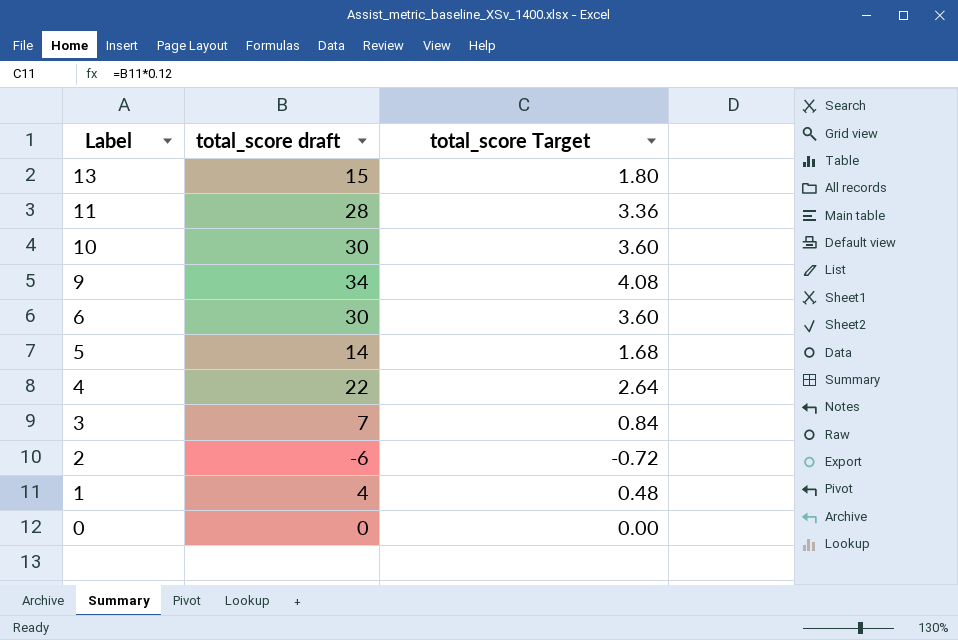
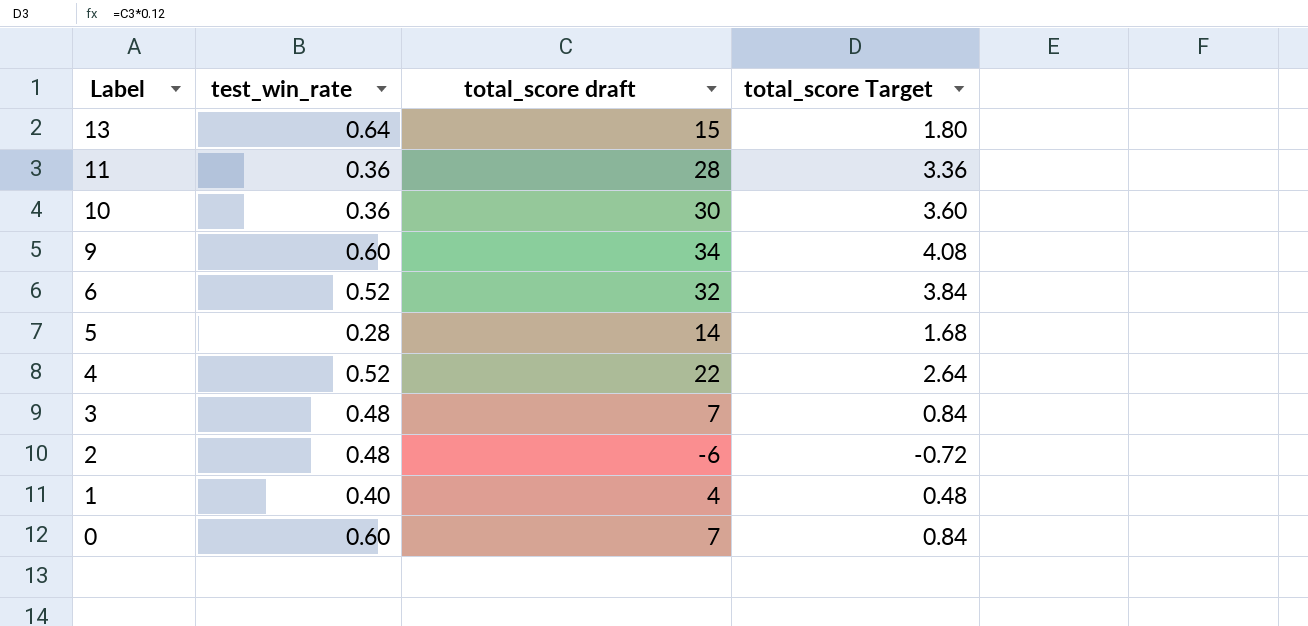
column test_win_rate | position: none -> 2
6 | total_score draft: 30 -> 32
6 | total_score Target: 3.60 -> 3.84
0 | total_score draft: 0 -> 7
0 | total_score Target: 0.00 -> 0.84

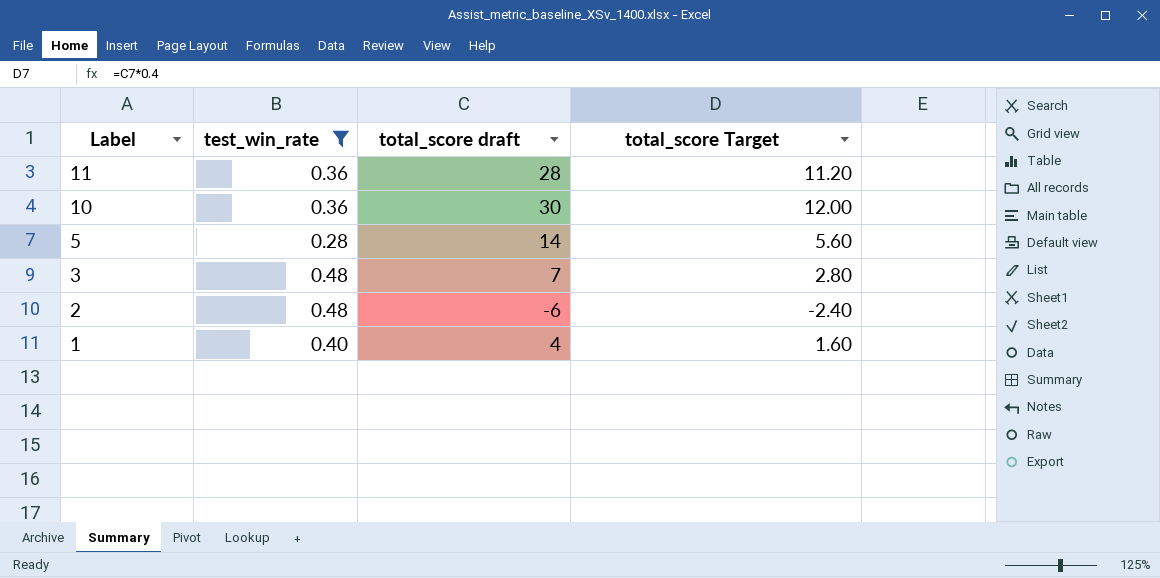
filter: none -> test_win_rate <= 0.48
column total_score Target | formula: [total_score draft] * 0.12 -> [total_score draft] * 0.4

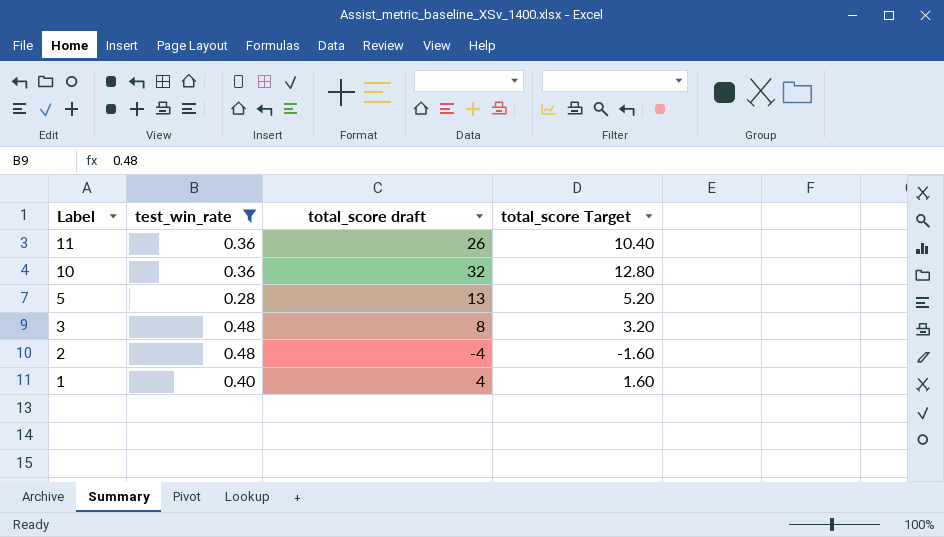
11 | total_score draft: 28 -> 26
11 | total_score Target: 11.20 -> 10.40
10 | total_score draft: 30 -> 32
10 | total_score Target: 12.00 -> 12.80
5 | total_score draft: 14 -> 13
5 | total_score Target: 5.60 -> 5.20
3 | total_score draft: 7 -> 8
3 | total_score Target: 2.80 -> 3.20
2 | total_score draft: -6 -> -4
2 | total_score Target: -2.40 -> -1.60

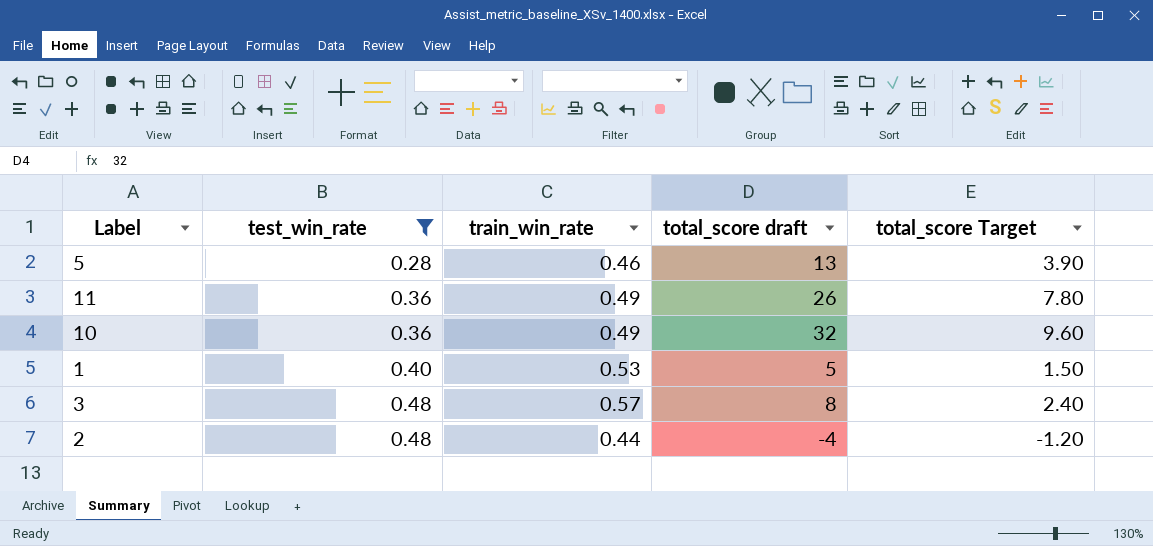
row order: Label descending -> test_win_rate ascending
column train_win_rate | position: none -> 3
column total_score Target | formula: [total_score draft] * 0.4 -> [total_score draft] * 0.3
1 | total_score draft: 4 -> 5

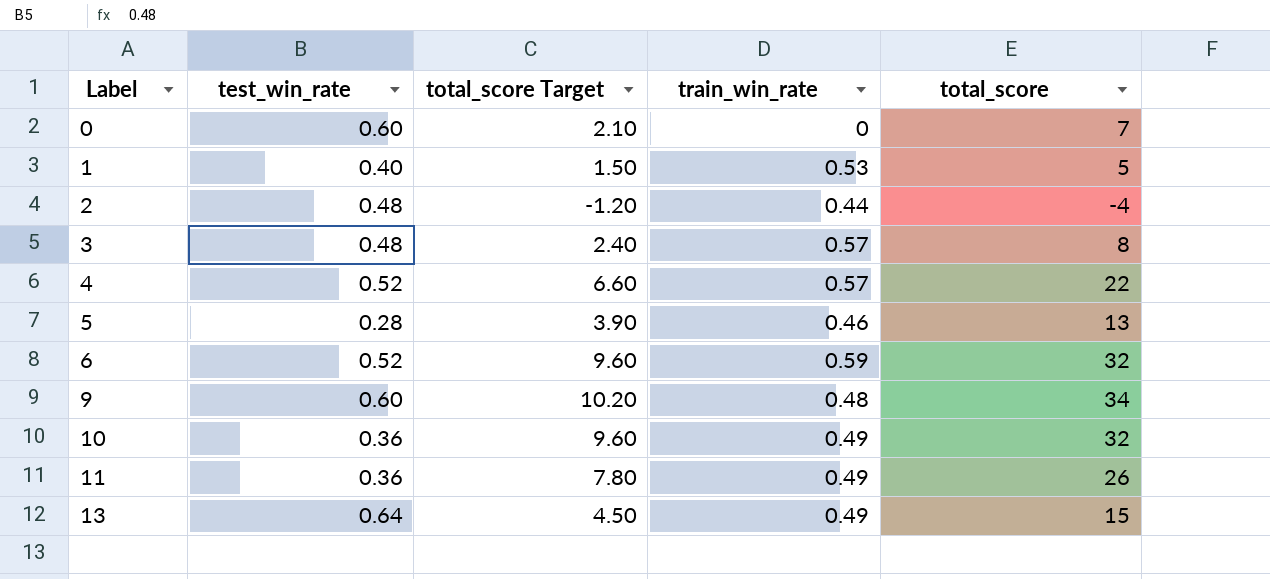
filter: test_win_rate <= 0.48 -> none
row order: test_win_rate ascending -> Label ascending
column total_score Target | position: 5 -> 3
column name: total_score draft -> total_score

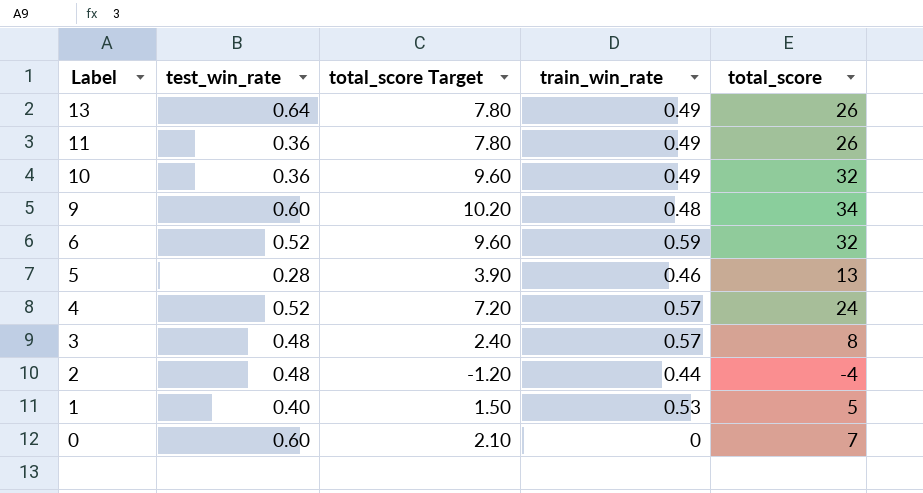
row order: Label ascending -> Label descending
13 | total_score Target: 4.50 -> 7.80
13 | total_score: 15 -> 26
4 | total_score Target: 6.60 -> 7.20
4 | total_score: 22 -> 24

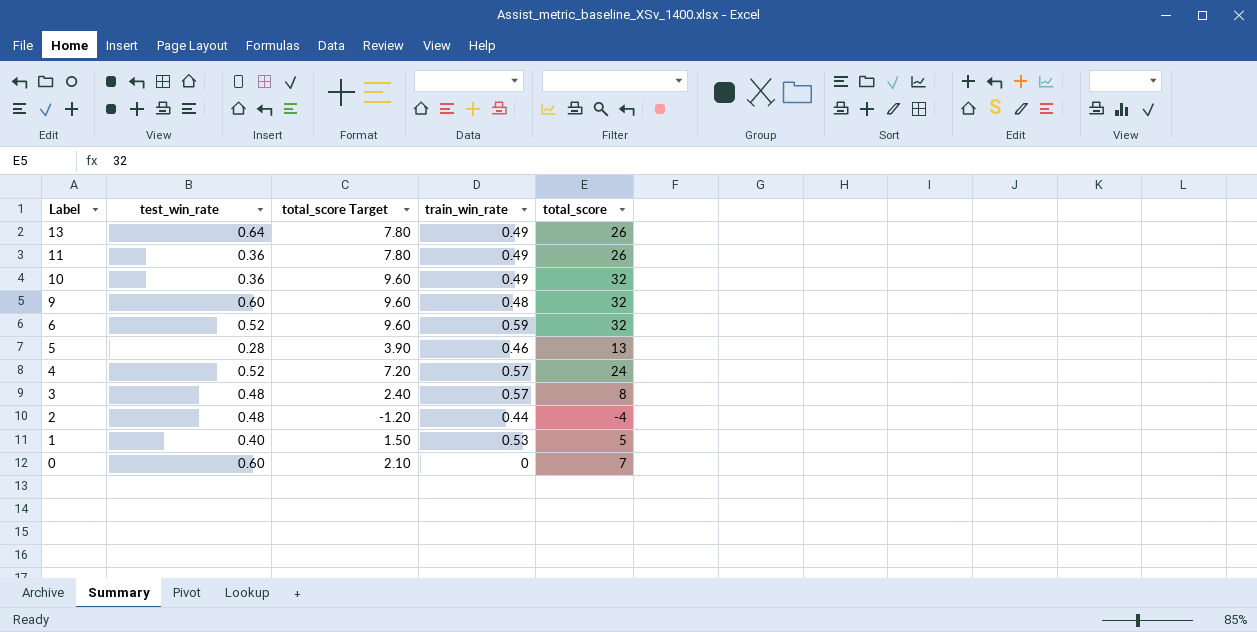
9 | total_score Target: 10.20 -> 9.60
9 | total_score: 34 -> 32

